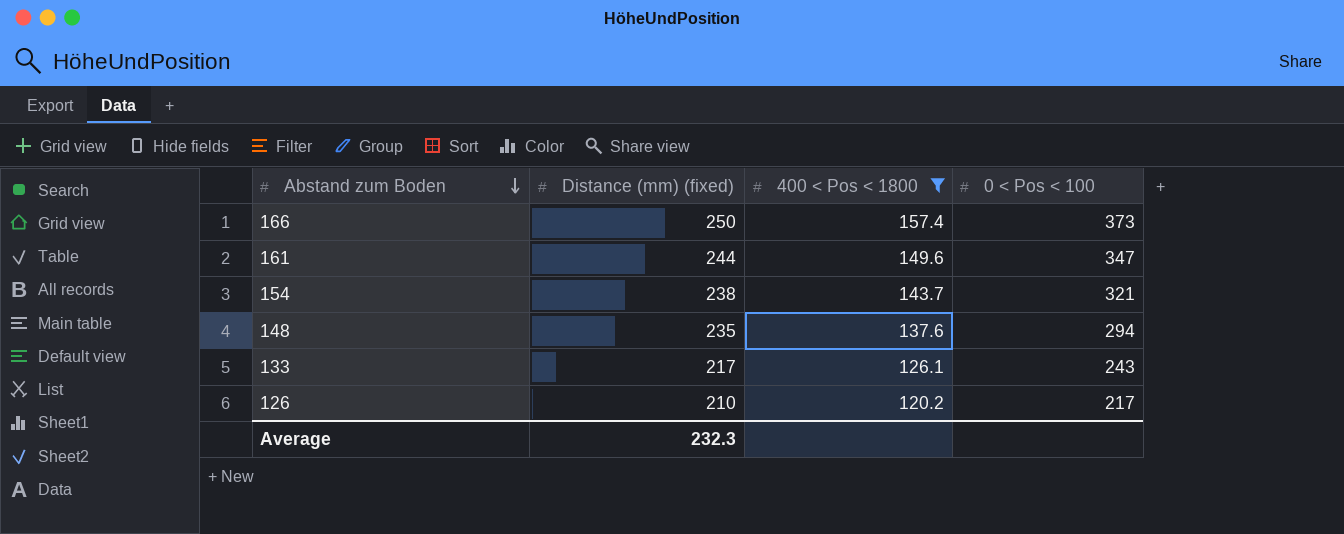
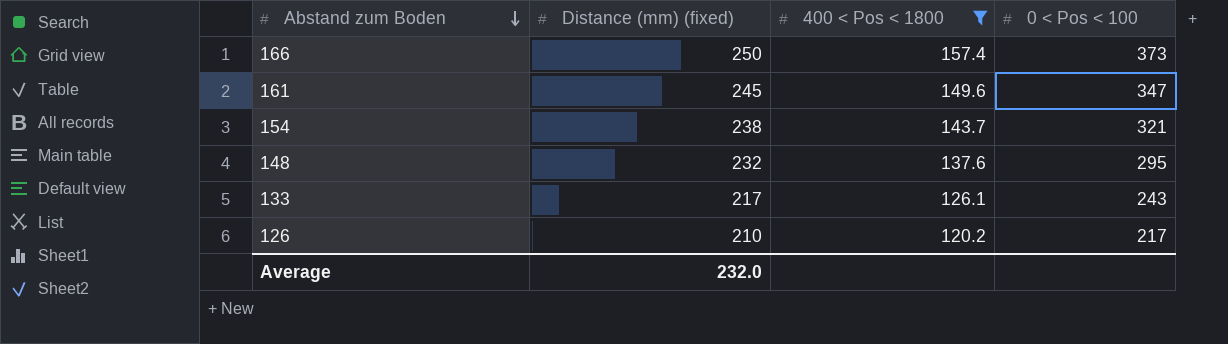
161 | Distance (mm) (fixed): 244 -> 245
148 | Distance (mm) (fixed): 235 -> 232
148 | 0 < Pos < 100: 294 -> 295
Average | Distance (mm) (fixed): 232.3 -> 232.0

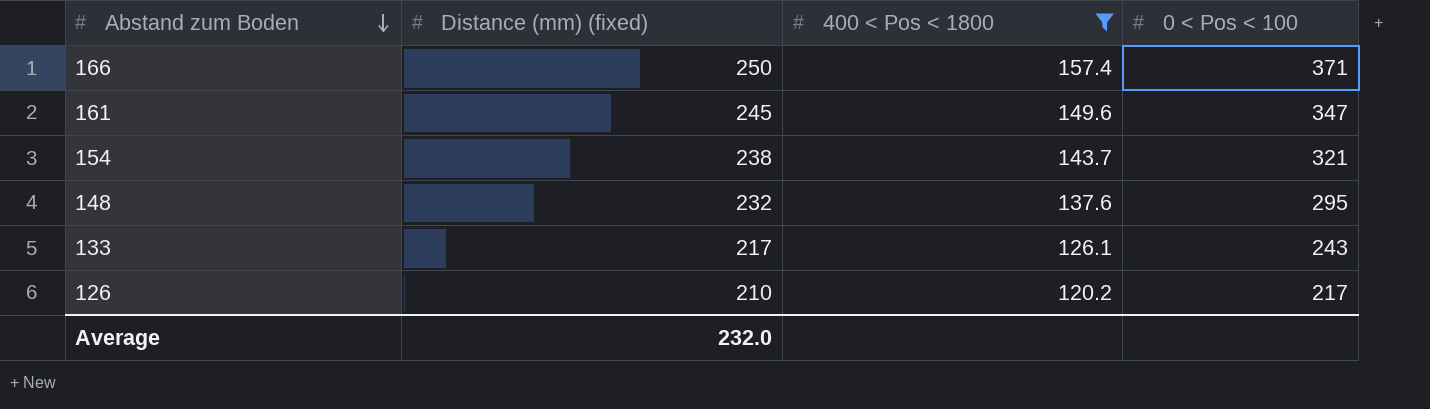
166 | 0 < Pos < 100: 373 -> 371

